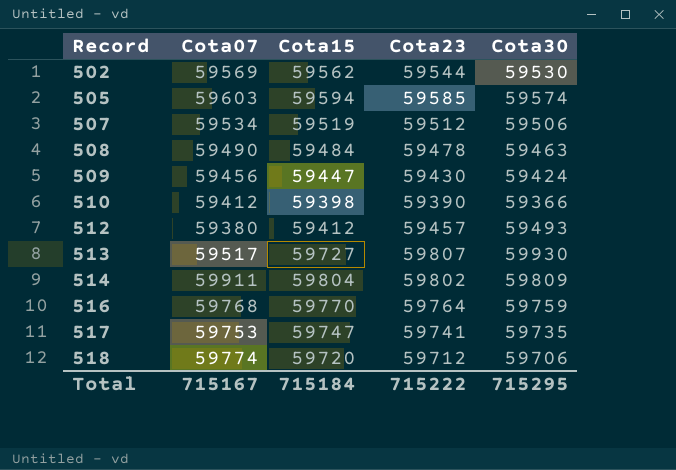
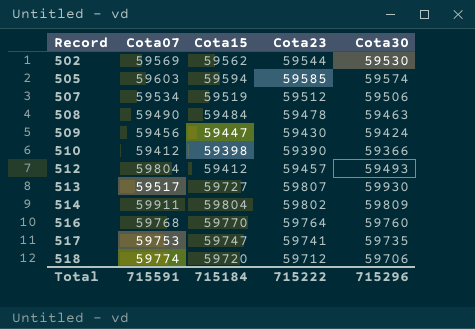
512 | Cota07: 59380 -> 59804
516 | Cota30: 59759 -> 59760
Total | Cota07: 715167 -> 715591
Total | Cota30: 715295 -> 715296

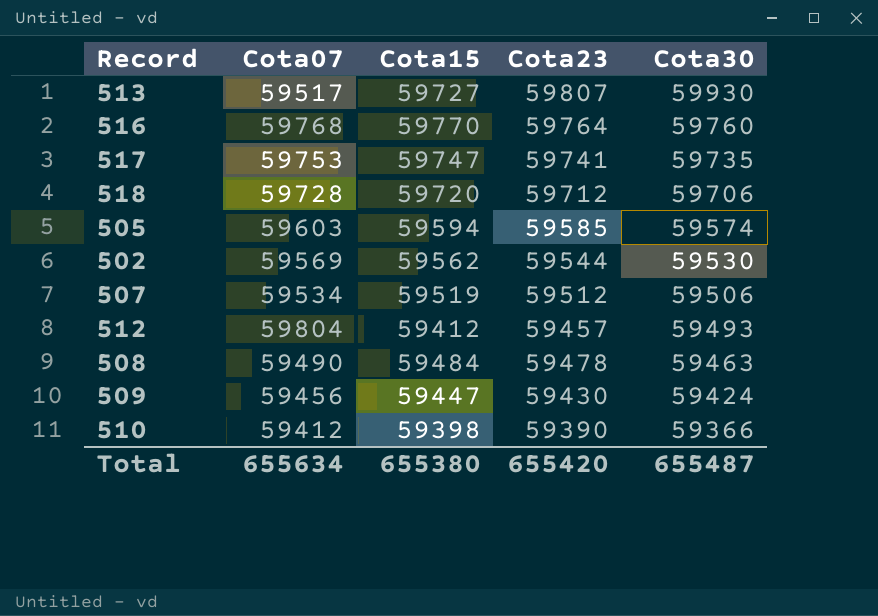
row order: Record ascending -> Cota30 descending
row 514: 59911 | 59804 | 59802 | 59809 -> none
518 | Cota07: 59774 -> 59728
Total | Cota07: 715591 -> 655634
Total | Cota15: 715184 -> 655380
Total | Cota23: 715222 -> 655420
Total | Cota30: 715296 -> 655487

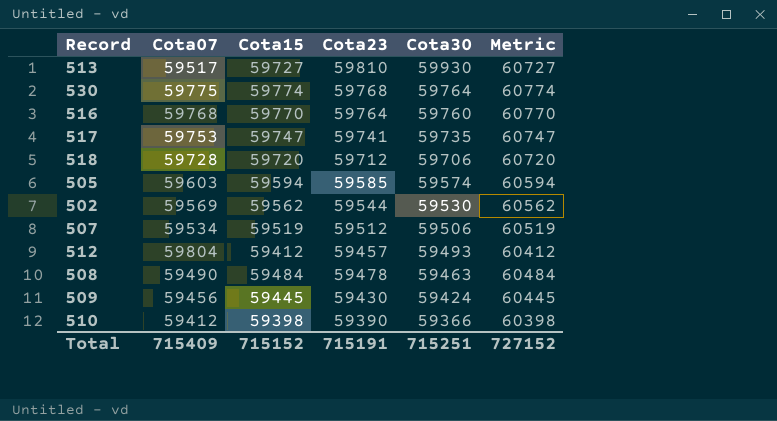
column Metric | formula: none -> [Cota15] + 1000
513 | Cota23: 59807 -> 59810
row 530: none -> 59775 | 59774 | 59768 | 59764 | 60774
509 | Cota15: 59447 -> 59445
Total | Cota07: 655634 -> 715409
Total | Cota15: 655380 -> 715152
Total | Cota23: 655420 -> 715191
Total | Cota30: 655487 -> 715251

